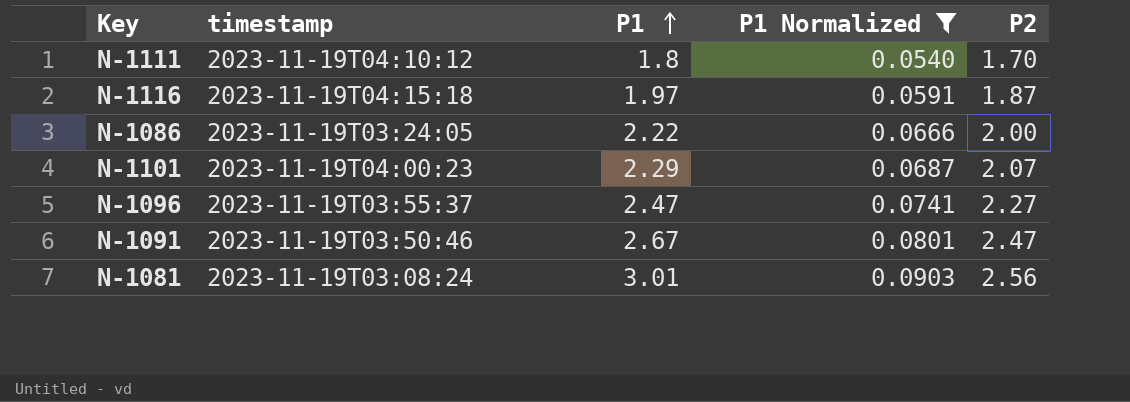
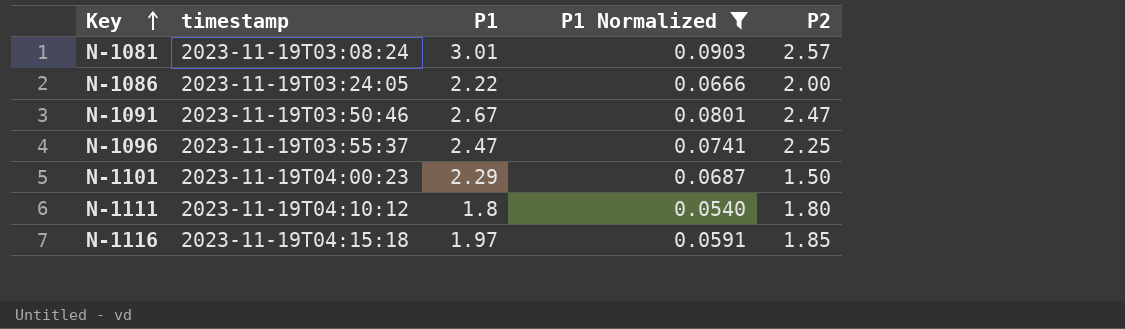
row order: P1 ascending -> Key ascending
N-1081 | P2: 2.56 -> 2.57
N-1096 | P2: 2.27 -> 2.25
N-1101 | P2: 2.07 -> 1.50
N-1111 | P2: 1.70 -> 1.80
N-1116 | P2: 1.87 -> 1.85

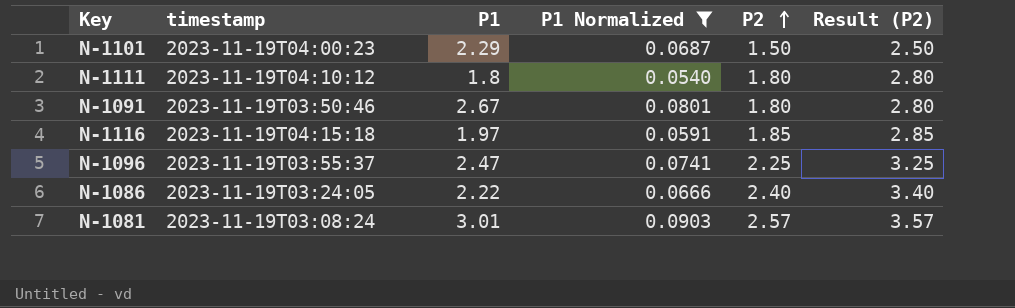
row order: Key ascending -> P2 ascending
column Result (P2) | formula: none -> [P2] + 1
N-1091 | P2: 2.47 -> 1.80
N-1086 | P2: 2.00 -> 2.40

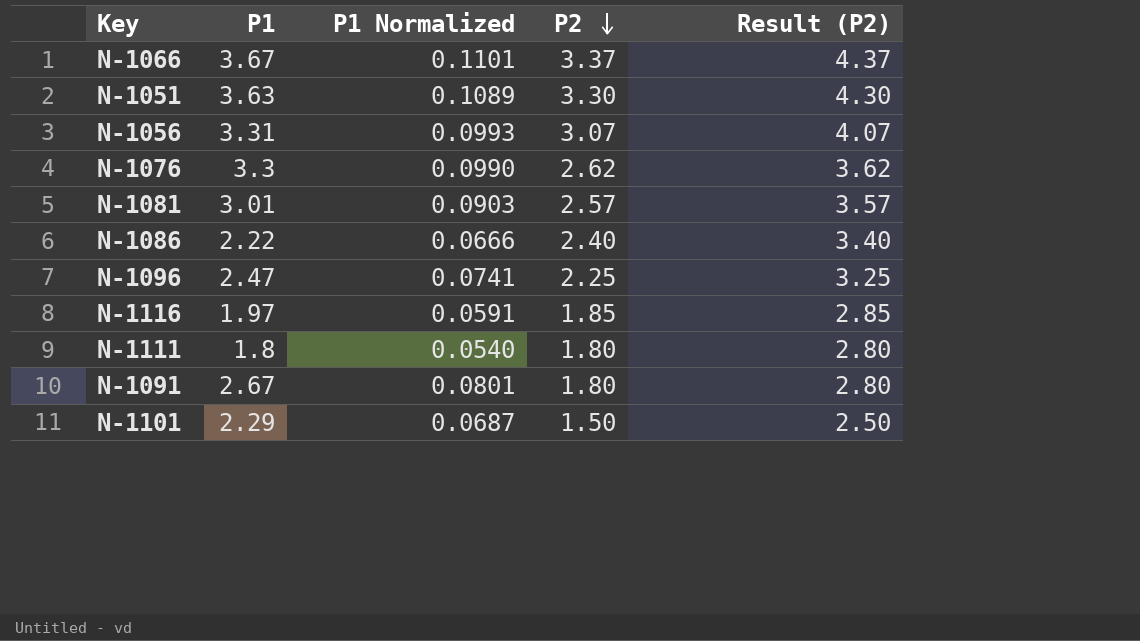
filter: P1 Normalized <= 0.0903 -> none
row order: P2 ascending -> P2 descending
column timestamp | position: 2 -> none

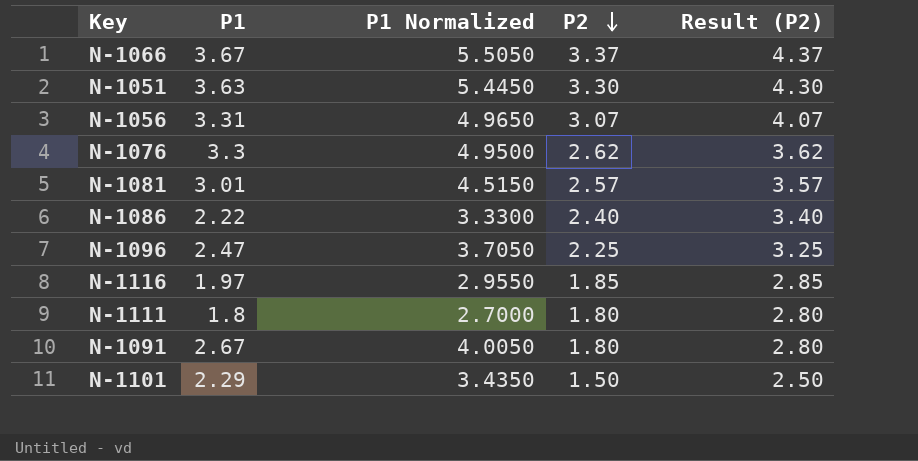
column P1 Normalized | formula: [P1] * 0.03 -> [P1] * 1.5

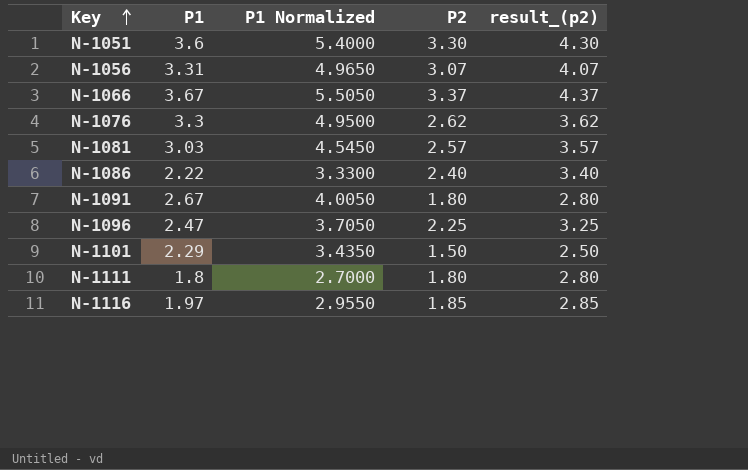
row order: P2 descending -> Key ascending
column name: Result (P2) -> result_(p2)
N-1051 | P1: 3.63 -> 3.6
N-1051 | P1 Normalized: 5.4450 -> 5.4000
N-1081 | P1: 3.01 -> 3.03
N-1081 | P1 Normalized: 4.5150 -> 4.5450

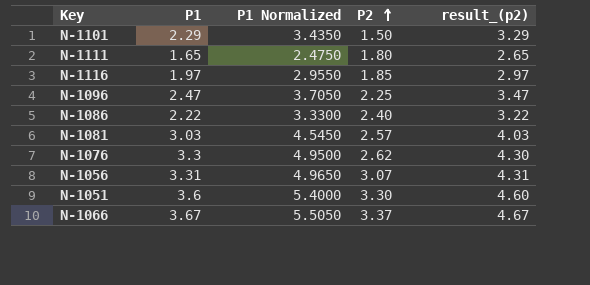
row order: Key ascending -> P2 ascending
column result_(p2) | formula: [P2] + 1 -> [P1] + 1
row N-1091: 2.67 | 4.0050 | 1.80 | 2.80 -> none
N-1111 | P1: 1.8 -> 1.65
N-1111 | P1 Normalized: 2.7000 -> 2.4750

